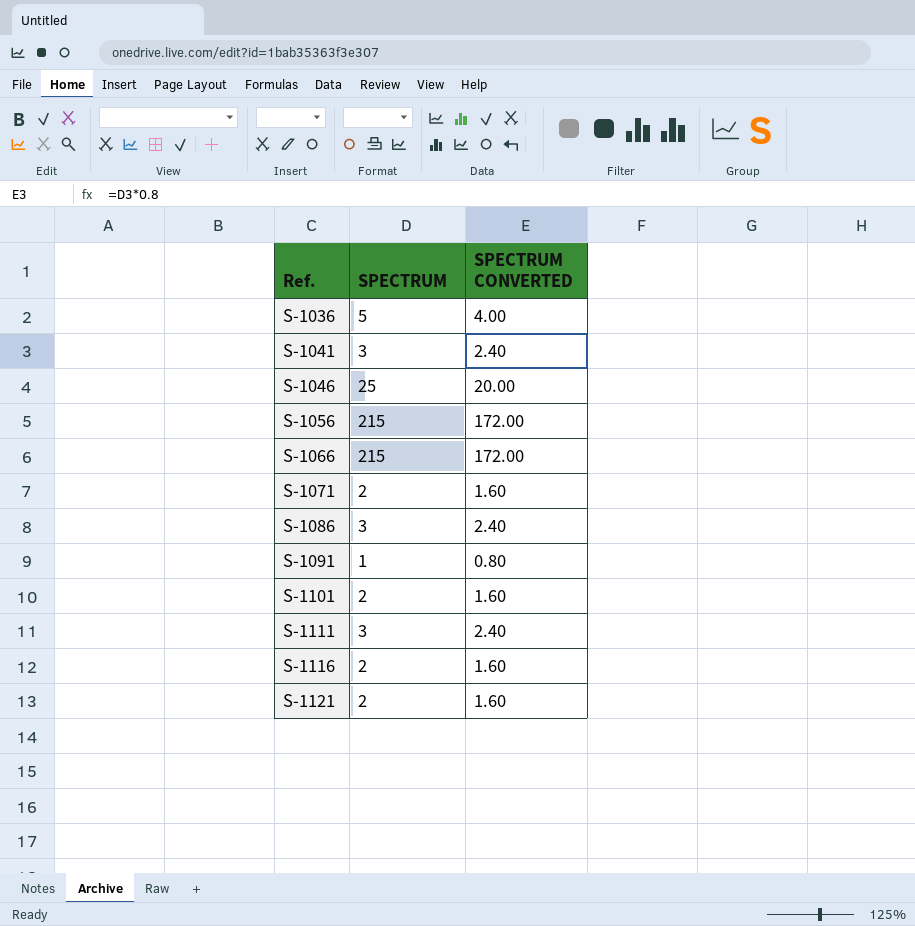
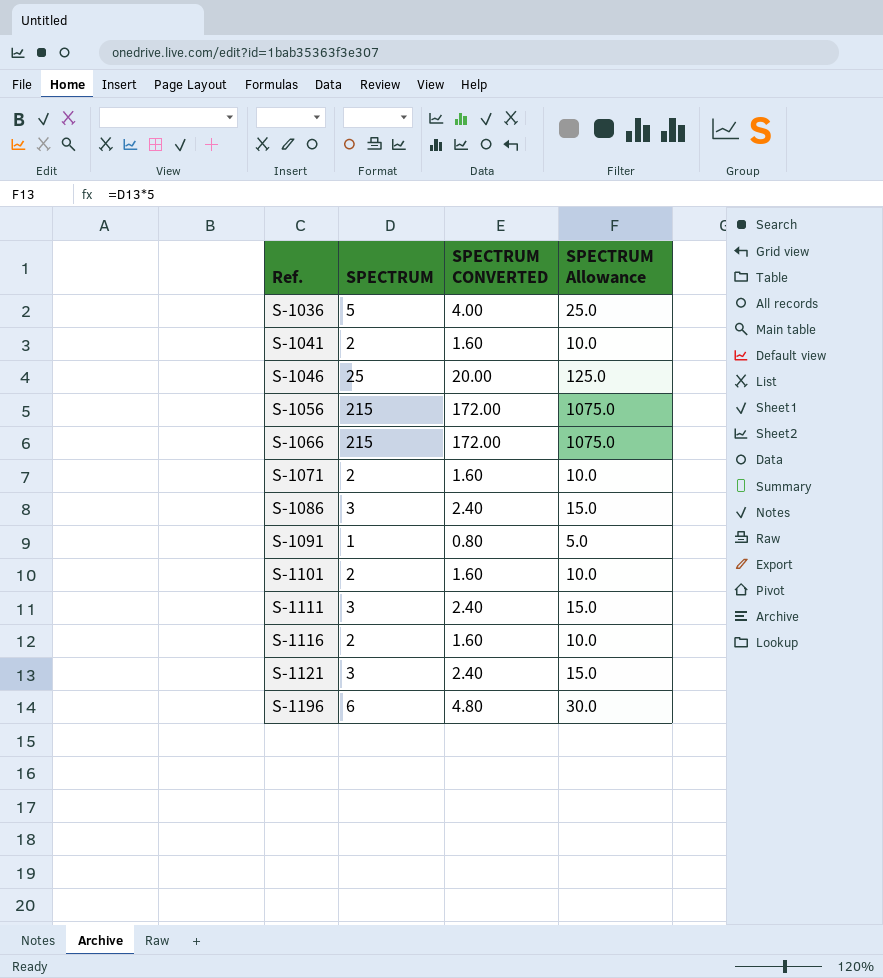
column SPECTRUM Allowance | formula: none -> [SPECTRUM] * 5
S-1041 | SPECTRUM: 3 -> 2
S-1041 | SPECTRUM CONVERTED: 2.40 -> 1.60
S-1121 | SPECTRUM: 2 -> 3
S-1121 | SPECTRUM CONVERTED: 1.60 -> 2.40
row S-1196: none -> 6 | 4.80 | 30.0

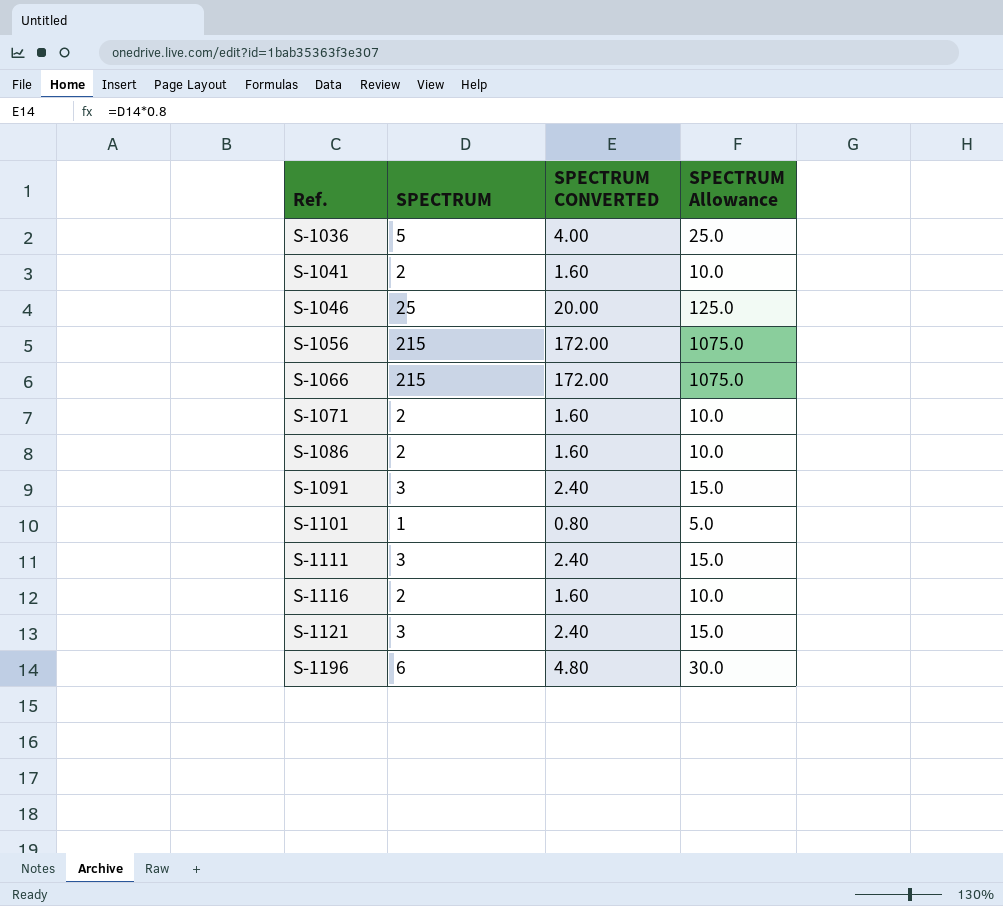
S-1086 | SPECTRUM: 3 -> 2
S-1086 | SPECTRUM CONVERTED: 2.40 -> 1.60
S-1086 | SPECTRUM Allowance: 15.0 -> 10.0
S-1091 | SPECTRUM: 1 -> 3
S-1091 | SPECTRUM CONVERTED: 0.80 -> 2.40
S-1091 | SPECTRUM Allowance: 5.0 -> 15.0
S-1101 | SPECTRUM: 2 -> 1
S-1101 | SPECTRUM CONVERTED: 1.60 -> 0.80
S-1101 | SPECTRUM Allowance: 10.0 -> 5.0

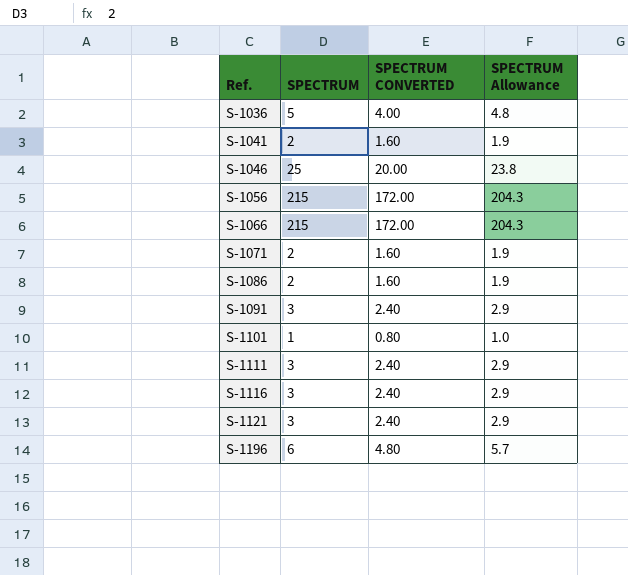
column SPECTRUM Allowance | formula: [SPECTRUM] * 5 -> [SPECTRUM] * 0.95
S-1116 | SPECTRUM: 2 -> 3
S-1116 | SPECTRUM CONVERTED: 1.60 -> 2.40

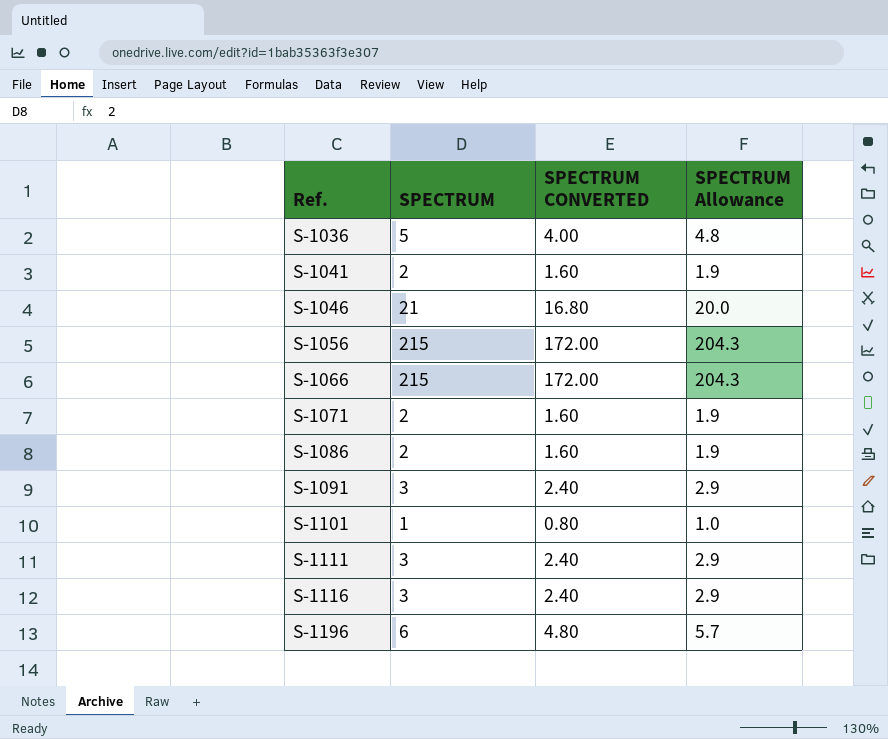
row S-1121: 3 | 2.40 | 2.9 -> none
S-1046 | SPECTRUM: 25 -> 21
S-1046 | SPECTRUM CONVERTED: 20.00 -> 16.80
S-1046 | SPECTRUM Allowance: 23.8 -> 20.0

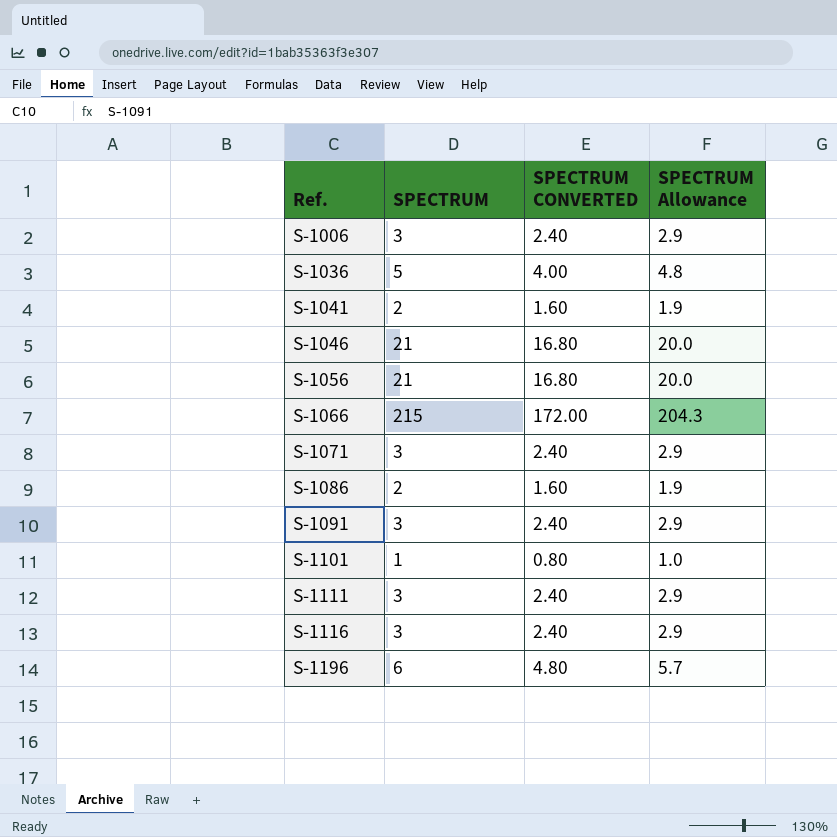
row S-1006: none -> 3 | 2.40 | 2.9
S-1056 | SPECTRUM: 215 -> 21
S-1056 | SPECTRUM CONVERTED: 172.00 -> 16.80
S-1056 | SPECTRUM Allowance: 204.3 -> 20.0
S-1071 | SPECTRUM: 2 -> 3
S-1071 | SPECTRUM CONVERTED: 1.60 -> 2.40
S-1071 | SPECTRUM Allowance: 1.9 -> 2.9

